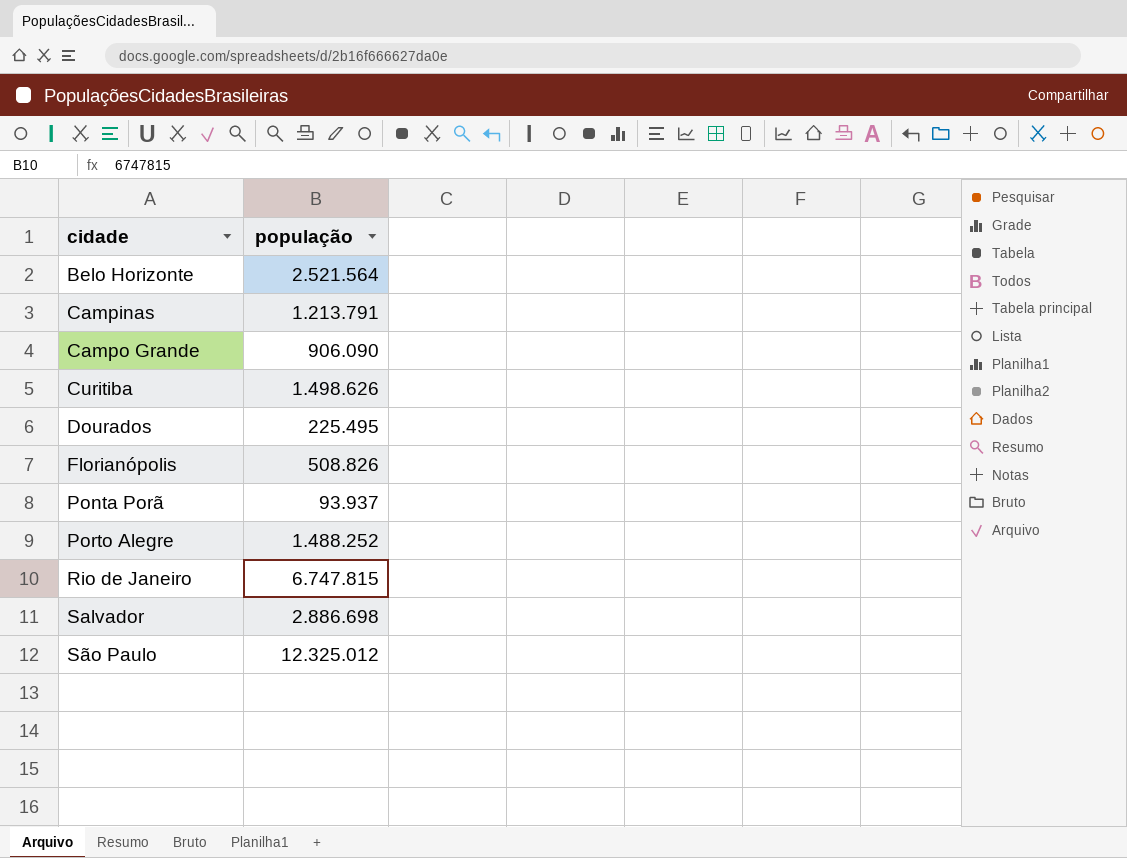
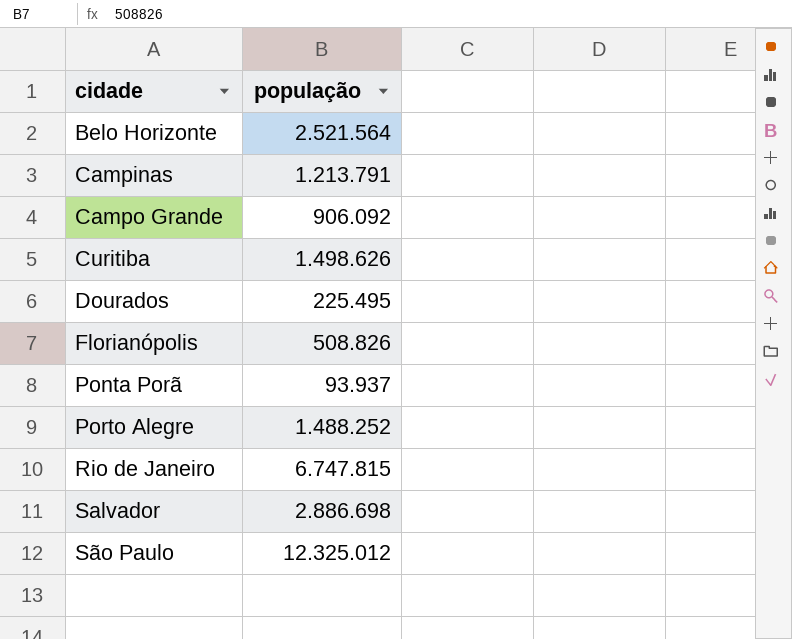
Campo Grande | população: 906.090 -> 906.092

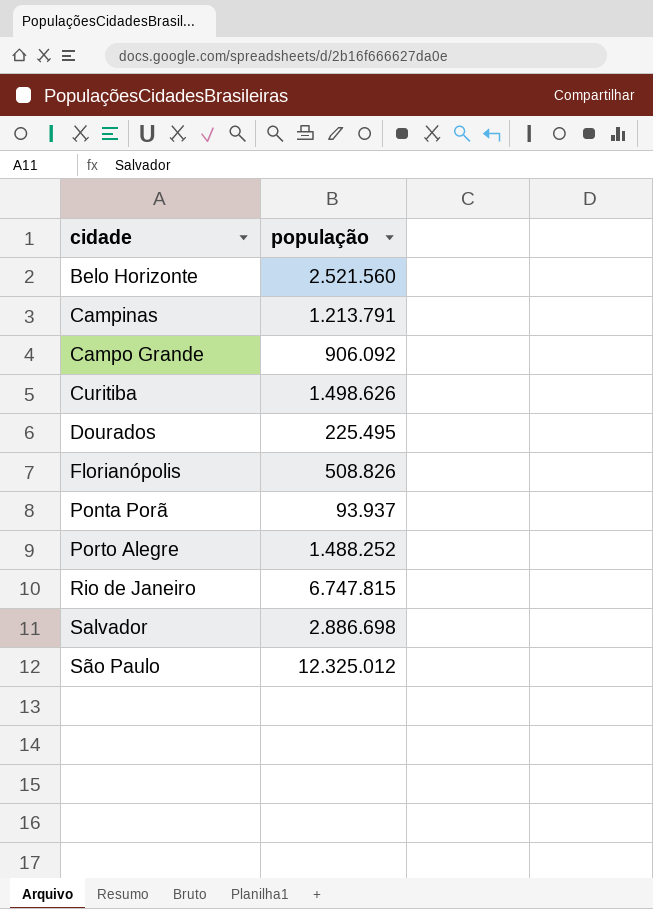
Belo Horizonte | população: 2.521.564 -> 2.521.560

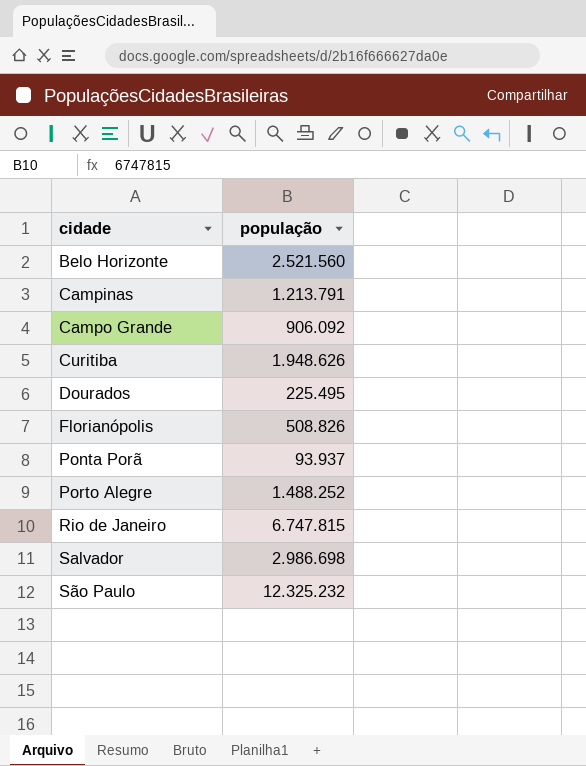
Curitiba | população: 1.498.626 -> 1.948.626
Salvador | população: 2.886.698 -> 2.986.698
São Paulo | população: 12.325.012 -> 12.325.232

